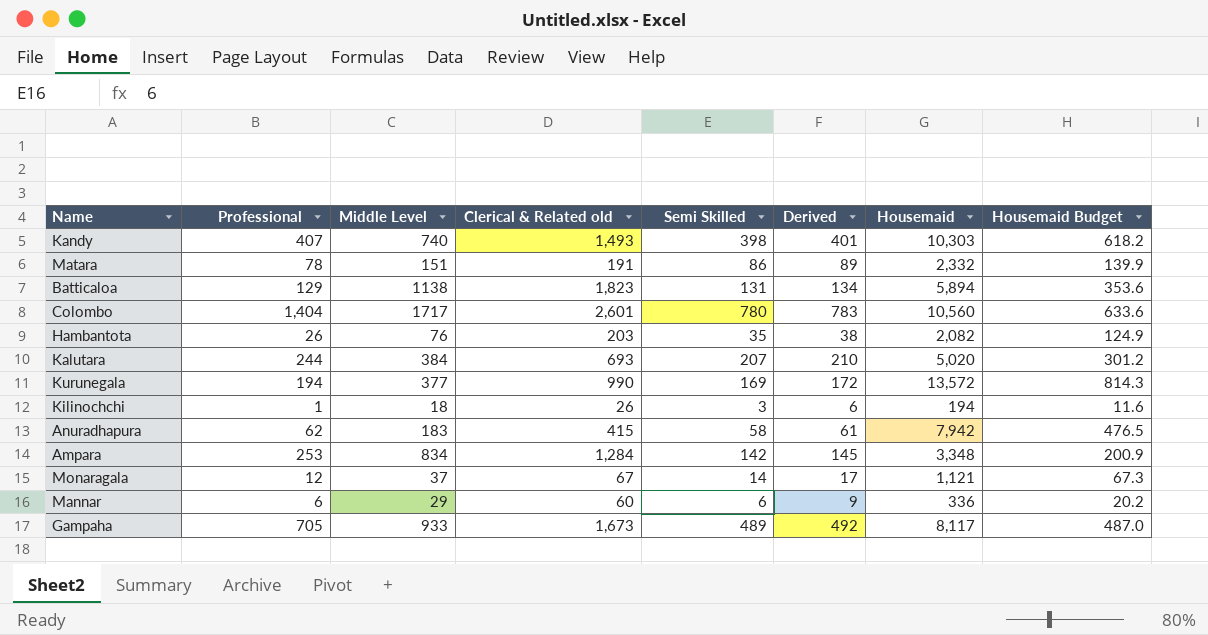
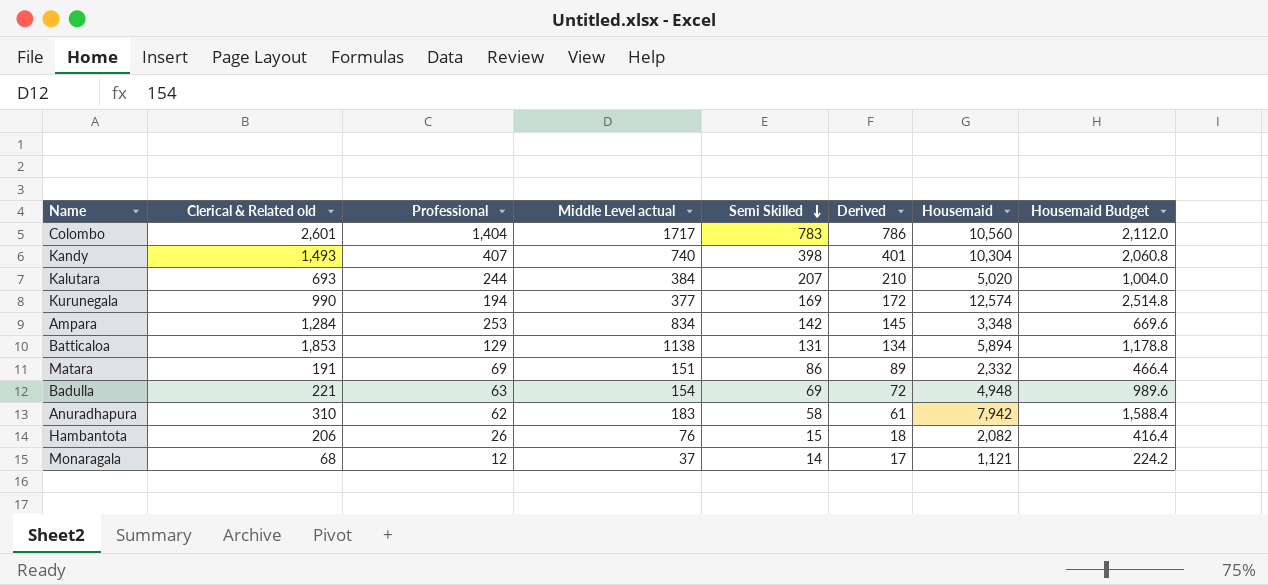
row order: none -> Semi Skilled descending
column Clerical & Related old | position: 4 -> 2
column name: Middle Level -> Middle Level actual
column Housemaid Budget | formula: [Housemaid] * 0.06 -> [Housemaid] * 0.2
row Kilinochchi: 1 | 18 | 26 | 3 | 6 | 194 | 11.6 -> none
row Mannar: 6 | 29 | 60 | 6 | 9 | 336 | 20.2 -> none
row Gampaha: 705 | 933 | 1,673 | 489 | 492 | 8,117 | 487.0 -> none
Colombo | Semi Skilled: 780 -> 783
Colombo | Derived: 783 -> 786
Kandy | Housemaid: 10,303 -> 10,304
Kurunegala | Housemaid: 13,572 -> 12,574
Batticaloa | Clerical & Related old: 1,823 -> 1,853
Matara | Professional: 78 -> 69
row Badulla: none -> 221 | 63 | 154 | 69 | 72 | 4,948 | 989.6
Anuradhapura | Clerical & Related old: 415 -> 310
Hambantota | Clerical & Related old: 203 -> 206
Hambantota | Semi Skilled: 35 -> 15
Hambantota | Derived: 38 -> 18
Monaragala | Clerical & Related old: 67 -> 68

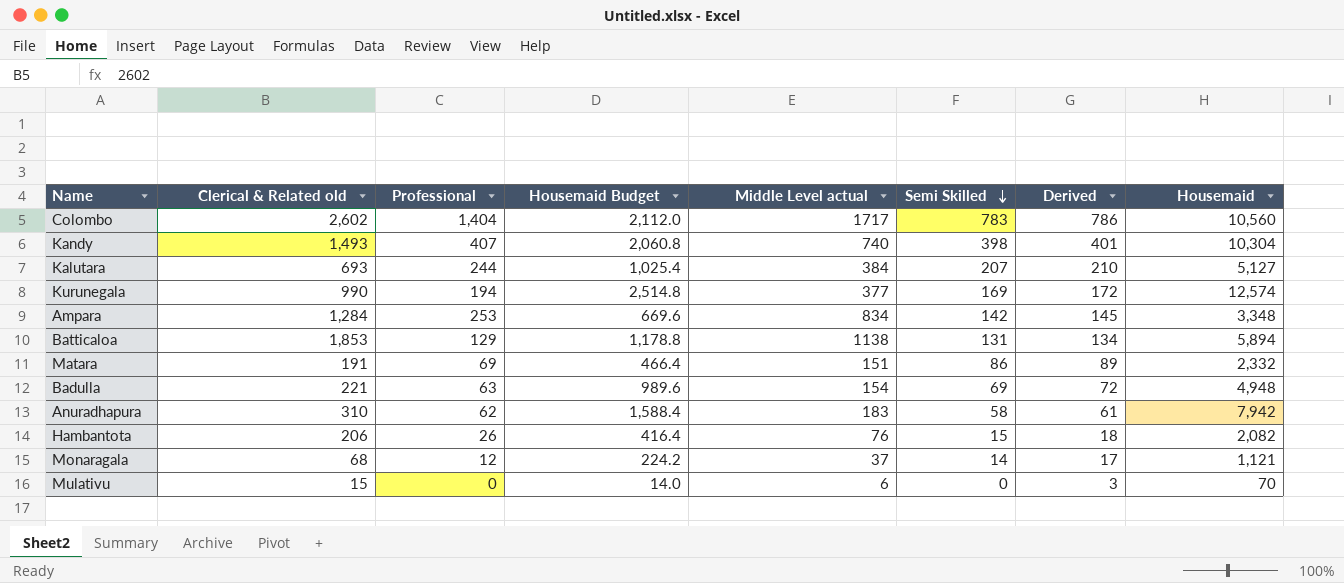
column Housemaid Budget | position: 8 -> 4
Colombo | Clerical & Related old: 2,601 -> 2,602
Kalutara | Housemaid Budget: 1,004.0 -> 1,025.4
Kalutara | Housemaid: 5,020 -> 5,127
row Mulativu: none -> 15 | 0 | 14.0 | 6 | 0 | 3 | 70

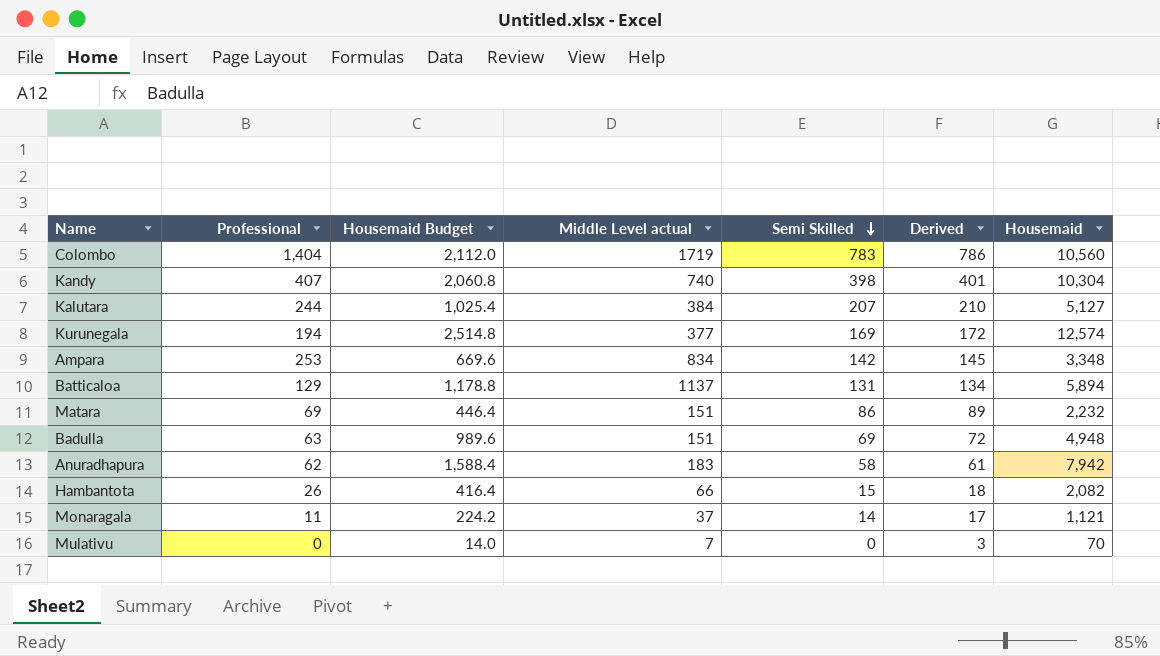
column Clerical & Related old | position: 2 -> none
Colombo | Middle Level actual: 1717 -> 1719
Batticaloa | Middle Level actual: 1138 -> 1137
Matara | Housemaid Budget: 466.4 -> 446.4
Matara | Housemaid: 2,332 -> 2,232
Badulla | Middle Level actual: 154 -> 151
Hambantota | Middle Level actual: 76 -> 66
Monaragala | Professional: 12 -> 11
Mulativu | Middle Level actual: 6 -> 7

